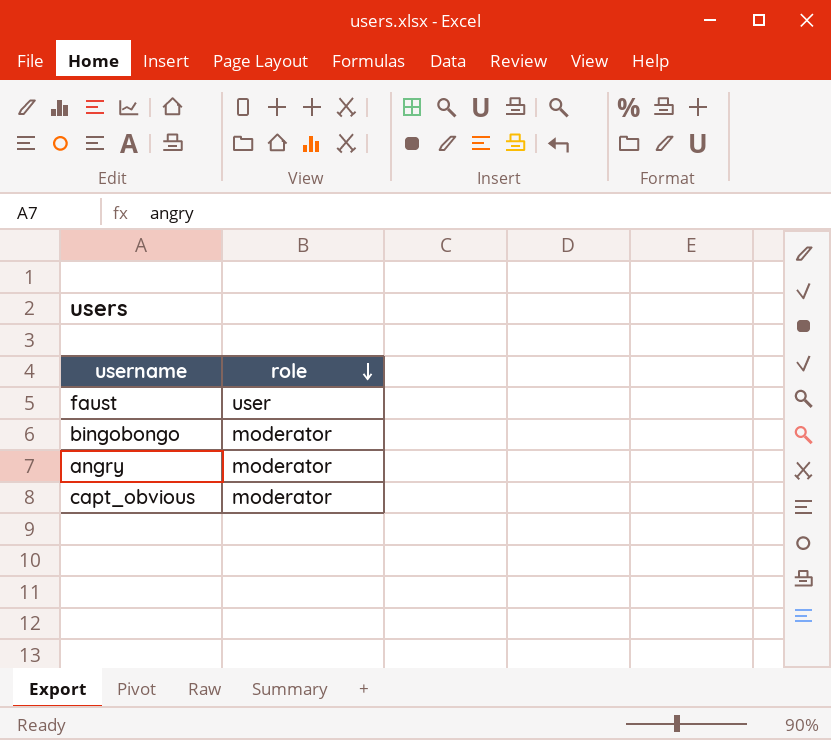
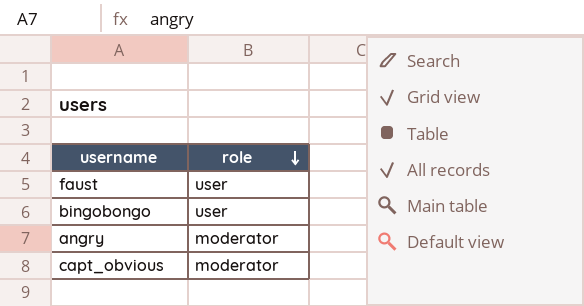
bingobongo | role: moderator -> user

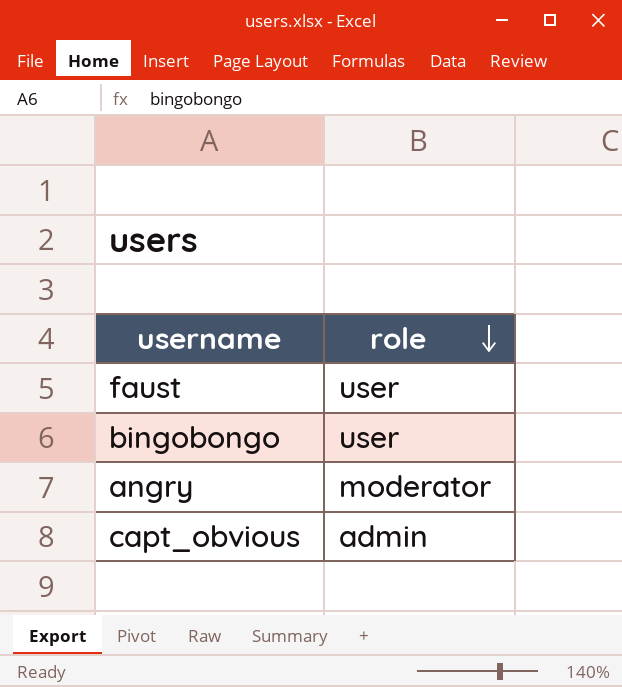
capt_obvious | role: moderator -> admin

